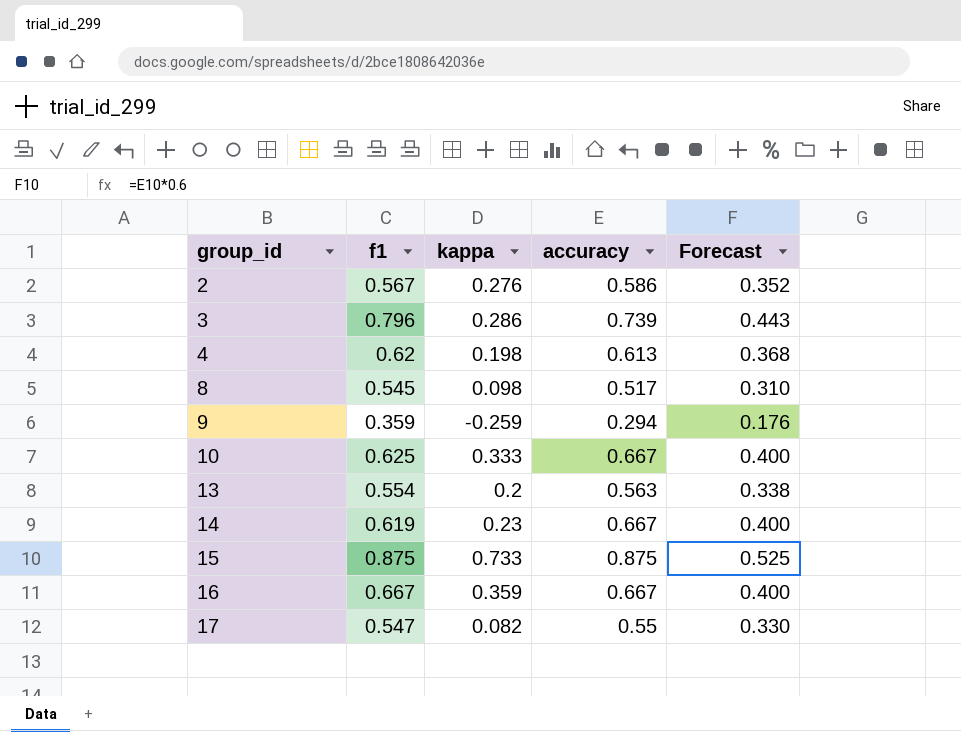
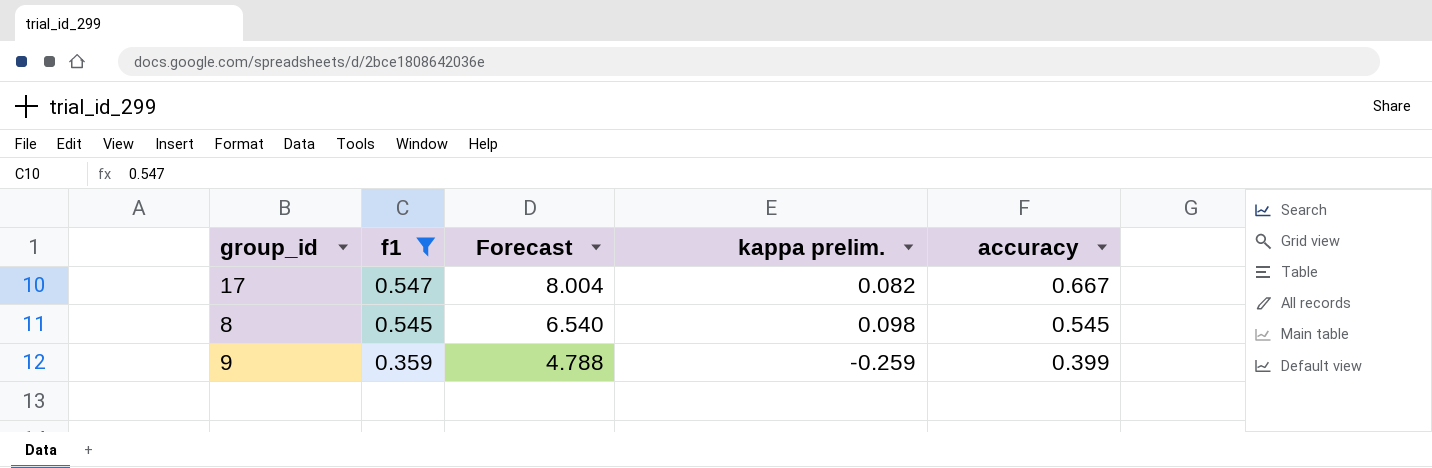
filter: none -> f1 <= 0.547
row order: group_id ascending -> f1 descending
column Forecast | formula: [accuracy] * 0.6 -> [accuracy] * 12
column Forecast | position: 5 -> 3
column name: kappa -> kappa prelim.
17 | accuracy: 0.55 -> 0.667
8 | accuracy: 0.517 -> 0.545
9 | accuracy: 0.294 -> 0.399

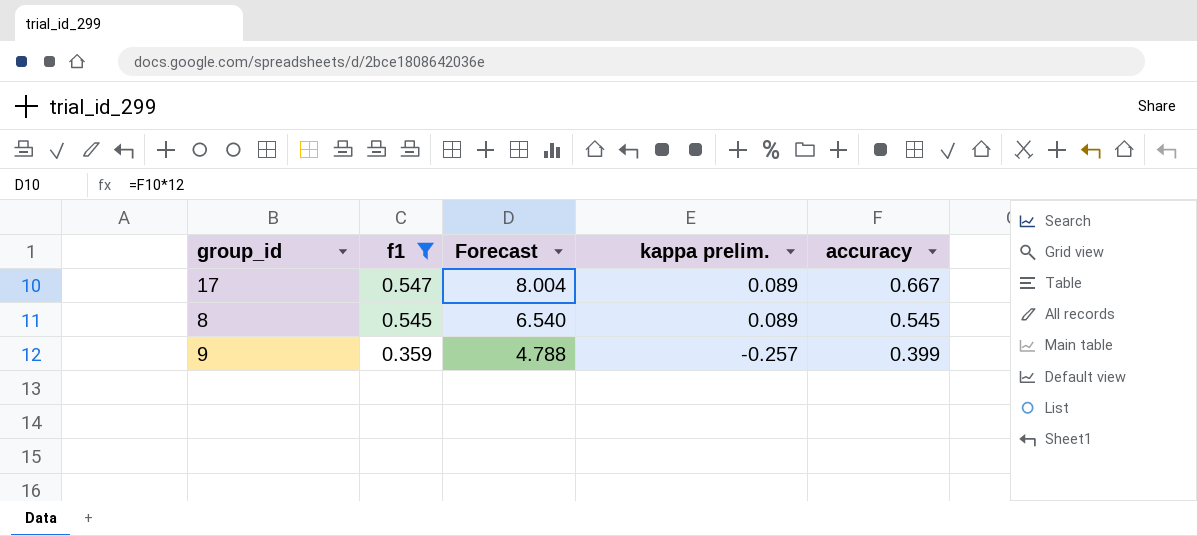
17 | kappa prelim.: 0.082 -> 0.089
8 | kappa prelim.: 0.098 -> 0.089
9 | kappa prelim.: -0.259 -> -0.257

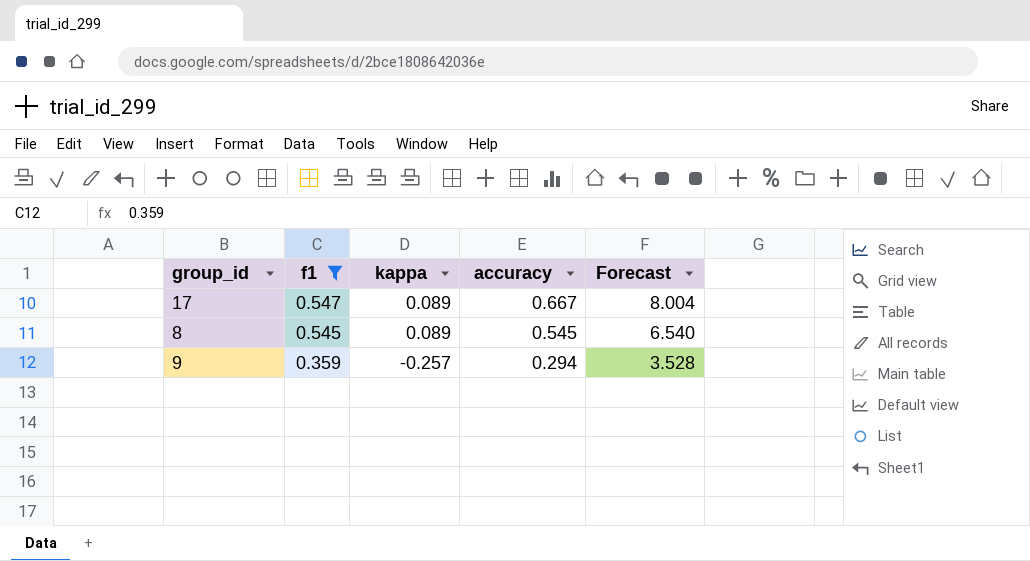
column name: kappa prelim. -> kappa
column Forecast | position: 3 -> 5
9 | accuracy: 0.399 -> 0.294
9 | Forecast: 4.788 -> 3.528

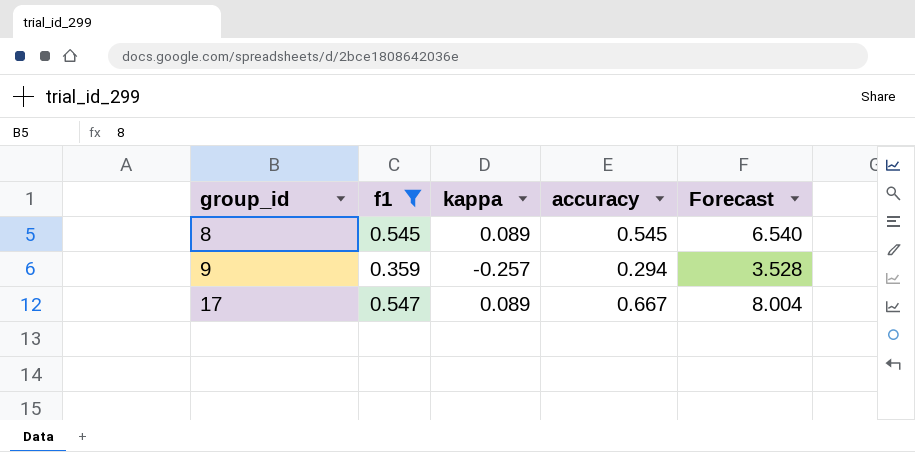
row order: f1 descending -> group_id ascending

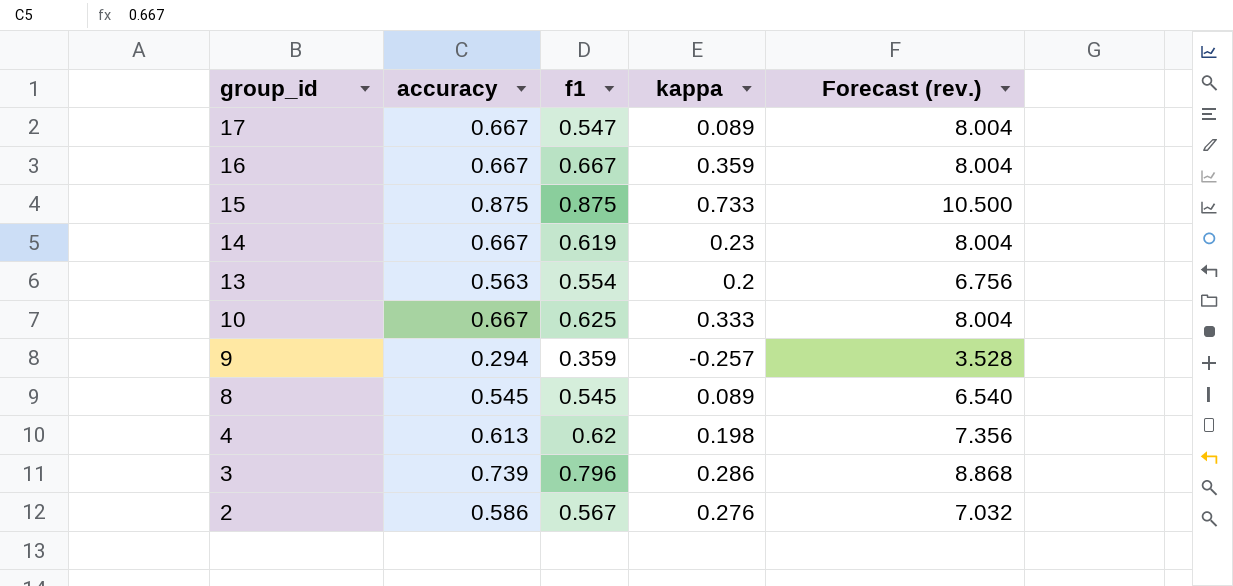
filter: f1 <= 0.547 -> none
row order: group_id ascending -> group_id descending
column accuracy | position: 4 -> 2
column name: Forecast -> Forecast (rev.)

